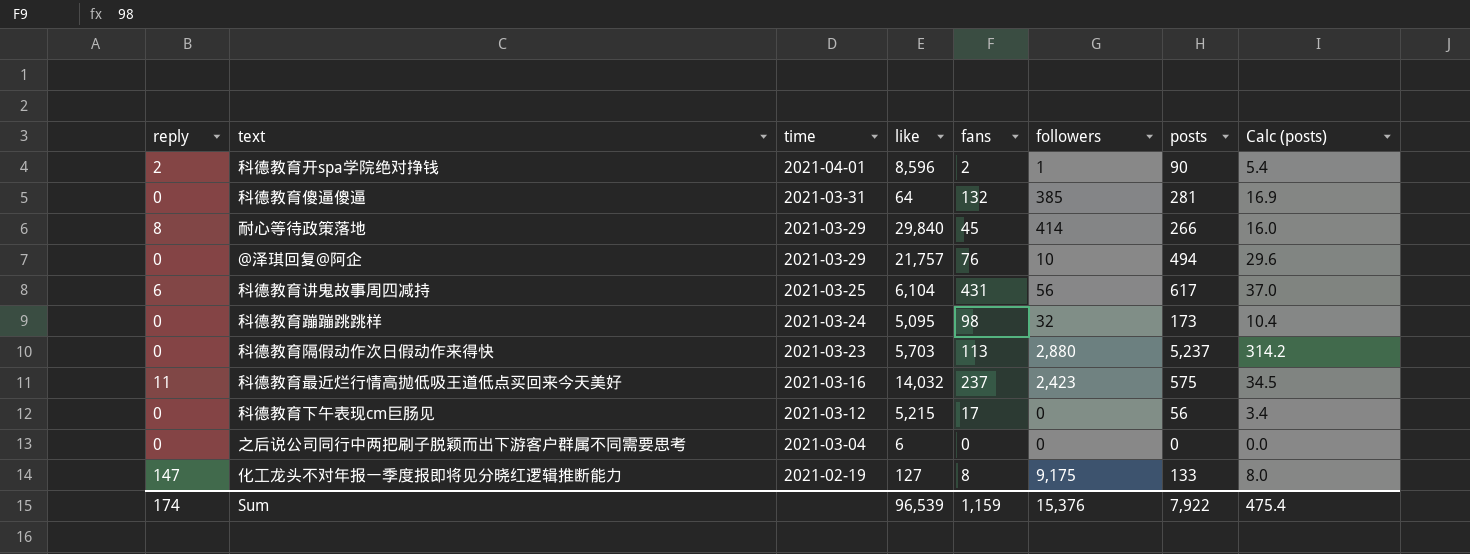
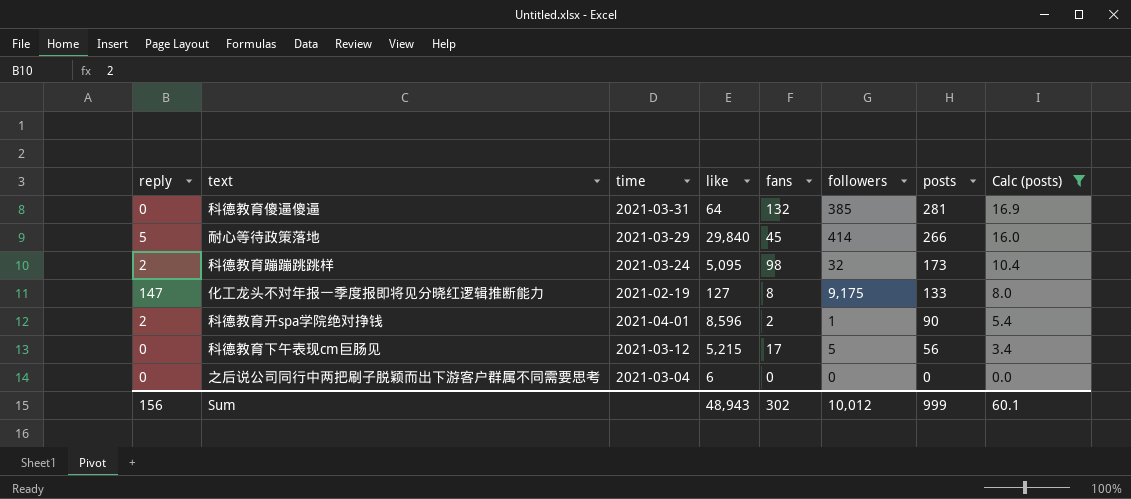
filter: none -> Calc (posts) <= 16.9
row order: time descending -> posts descending
耐心等待政策落地 | reply: 8 -> 5
科德教育蹦蹦跳跳样 | reply: 0 -> 2
科德教育下午表现cm巨肠见 | followers: 0 -> 5
Sum | reply: 174 -> 156
Sum | like: 96,539 -> 48,943
Sum | fans: 1,159 -> 302
Sum | followers: 15,376 -> 10,012
Sum | posts: 7,922 -> 999
Sum | Calc (posts): 475.4 -> 60.1

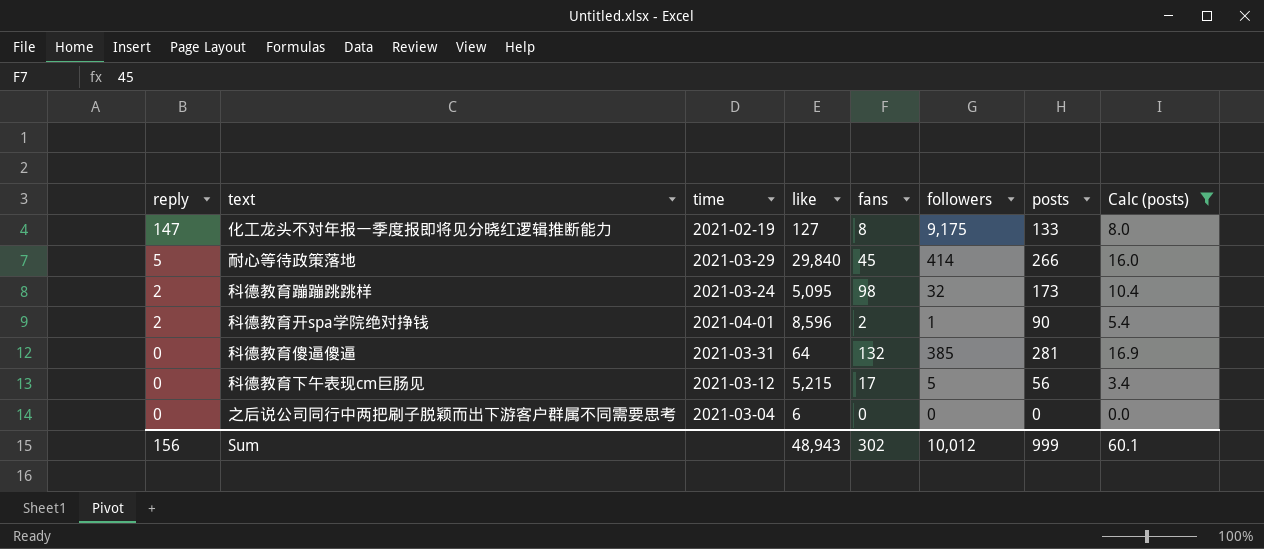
row order: posts descending -> reply descending

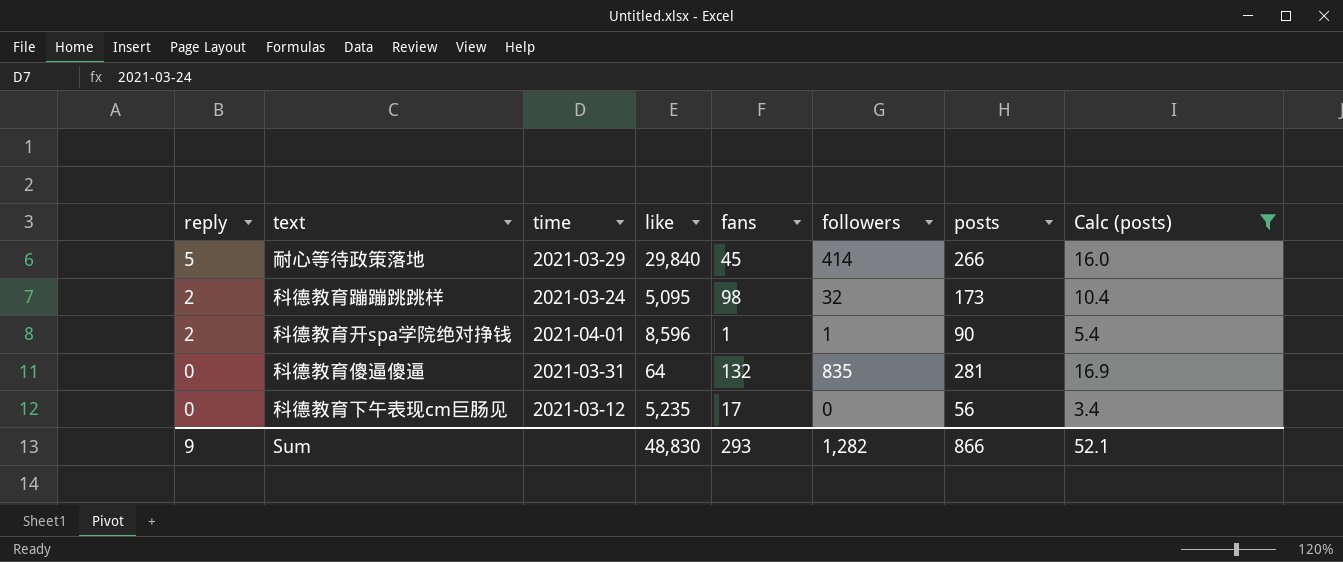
row 化工龙头不对年报一季度报即将见分晓红逻辑推断能力: 147 | 2021-02-19 | 127 | 8 | 9,175 | 133 | 8.0 -> none
row 之后说公司同行中两把刷子脱颖而出下游客户群属不同需要思考: 0 | 2021-03-04 | 6 | 0 | 0 | 0 | 0.0 -> none
科德教育开spa学院绝对挣钱 | fans: 2 -> 1
科德教育傻逼傻逼 | followers: 385 -> 835
科德教育下午表现cm巨肠见 | like: 5,215 -> 5,235
科德教育下午表现cm巨肠见 | followers: 5 -> 0
Sum | reply: 156 -> 9
Sum | like: 48,943 -> 48,830
Sum | fans: 302 -> 293
Sum | followers: 10,012 -> 1,282
Sum | posts: 999 -> 866
Sum | Calc (posts): 60.1 -> 52.1

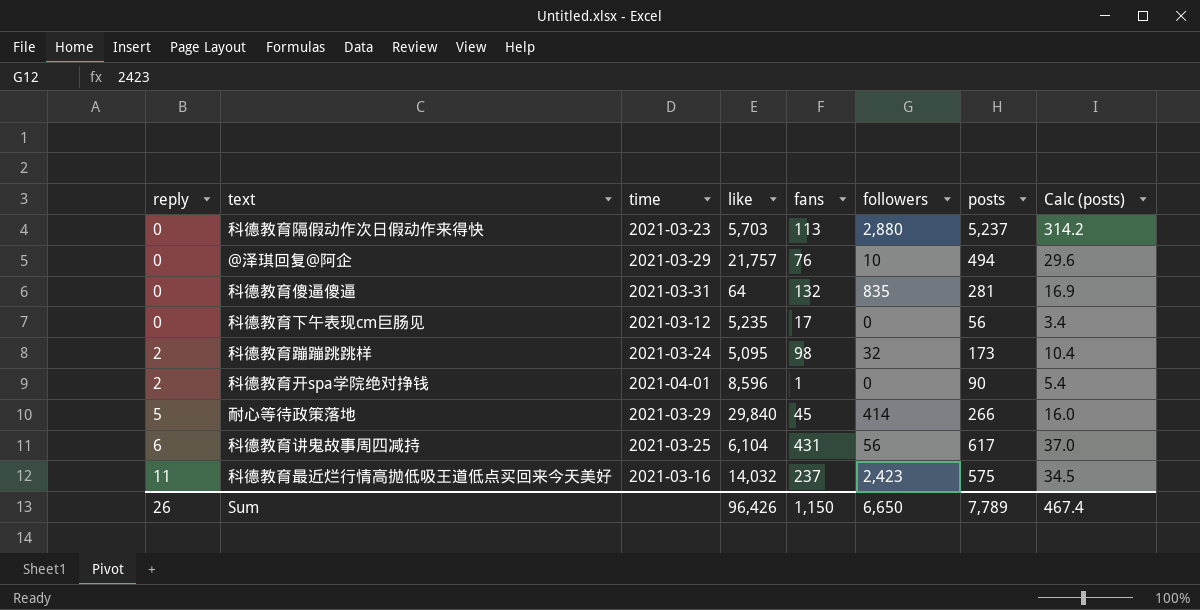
filter: Calc (posts) <= 16.9 -> none
row order: reply descending -> reply ascending
科德教育开spa学院绝对挣钱 | followers: 1 -> 0
Sum | reply: 9 -> 26
Sum | like: 48,830 -> 96,426
Sum | fans: 293 -> 1,150
Sum | followers: 1,282 -> 6,650
Sum | posts: 866 -> 7,789
Sum | Calc (posts): 52.1 -> 467.4

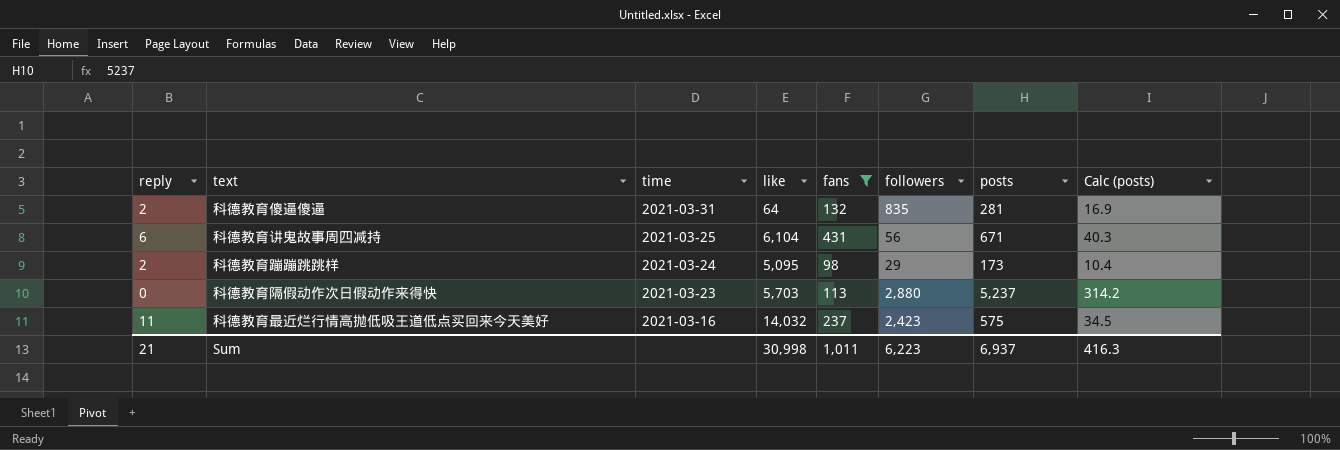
filter: none -> fans >= 98
row order: reply ascending -> time descending
科德教育傻逼傻逼 | reply: 0 -> 2
科德教育讲鬼故事周四减持 | posts: 617 -> 671
科德教育讲鬼故事周四减持 | Calc (posts): 37.0 -> 40.3
科德教育蹦蹦跳跳样 | followers: 32 -> 29
Sum | reply: 26 -> 21
Sum | like: 96,426 -> 30,998
Sum | fans: 1,150 -> 1,011
Sum | followers: 6,650 -> 6,223
Sum | posts: 7,789 -> 6,937
Sum | Calc (posts): 467.4 -> 416.3

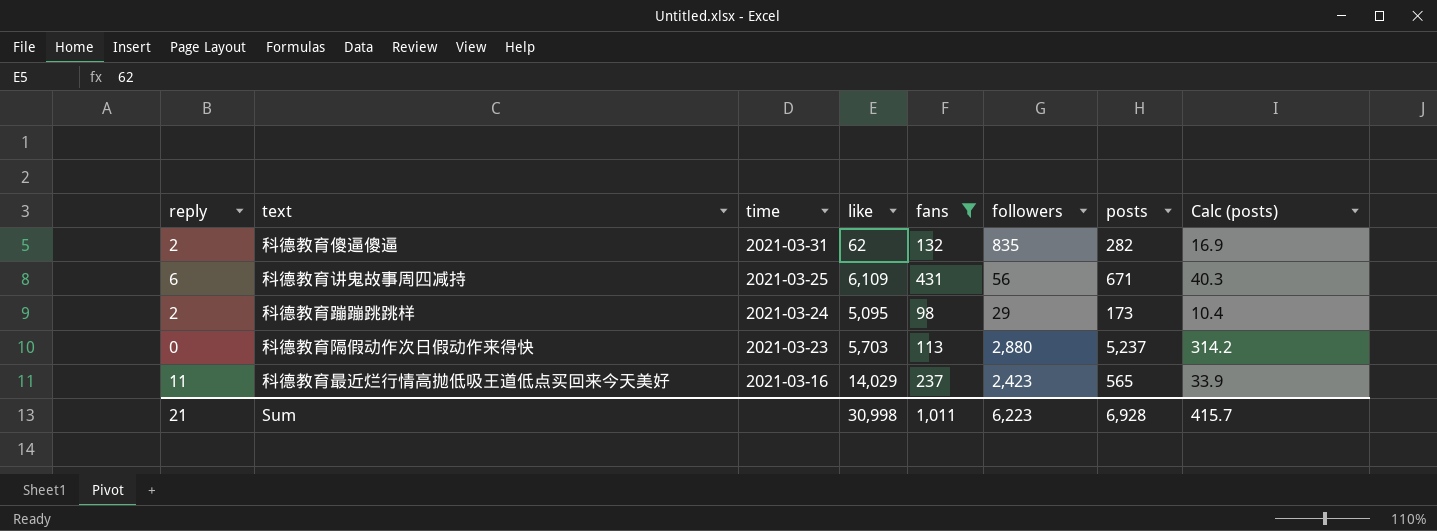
科德教育傻逼傻逼 | like: 64 -> 62
科德教育傻逼傻逼 | posts: 281 -> 282
科德教育讲鬼故事周四减持 | like: 6,104 -> 6,109
科德教育最近烂行情高抛低吸王道低点买回来今天美好 | like: 14,032 -> 14,029
科德教育最近烂行情高抛低吸王道低点买回来今天美好 | posts: 575 -> 565
科德教育最近烂行情高抛低吸王道低点买回来今天美好 | Calc (posts): 34.5 -> 33.9
Sum | posts: 6,937 -> 6,928
Sum | Calc (posts): 416.3 -> 415.7

